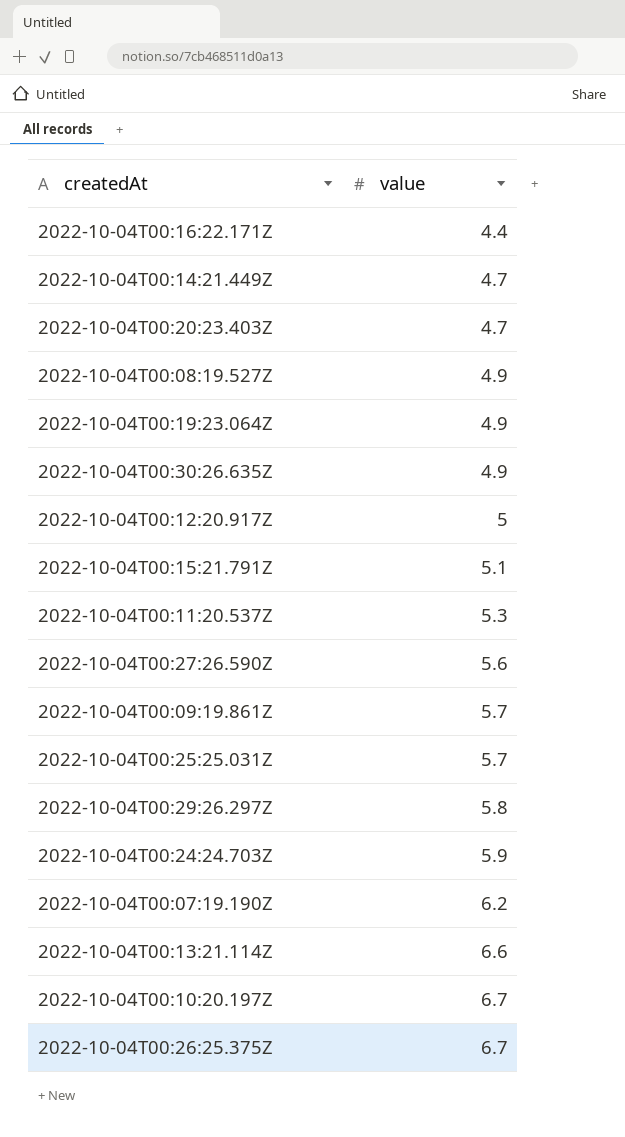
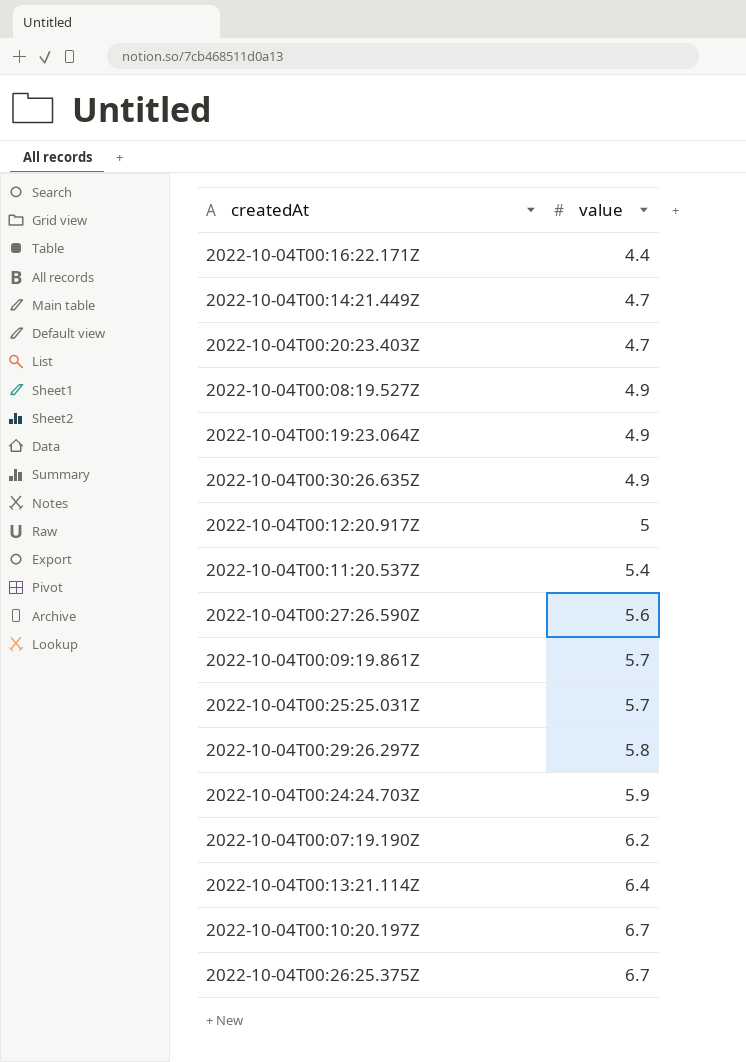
row 2022-10-04T00:15:21.791Z: 5.1 -> none
2022-10-04T00:11:20.537Z | value: 5.3 -> 5.4
2022-10-04T00:13:21.114Z | value: 6.6 -> 6.4

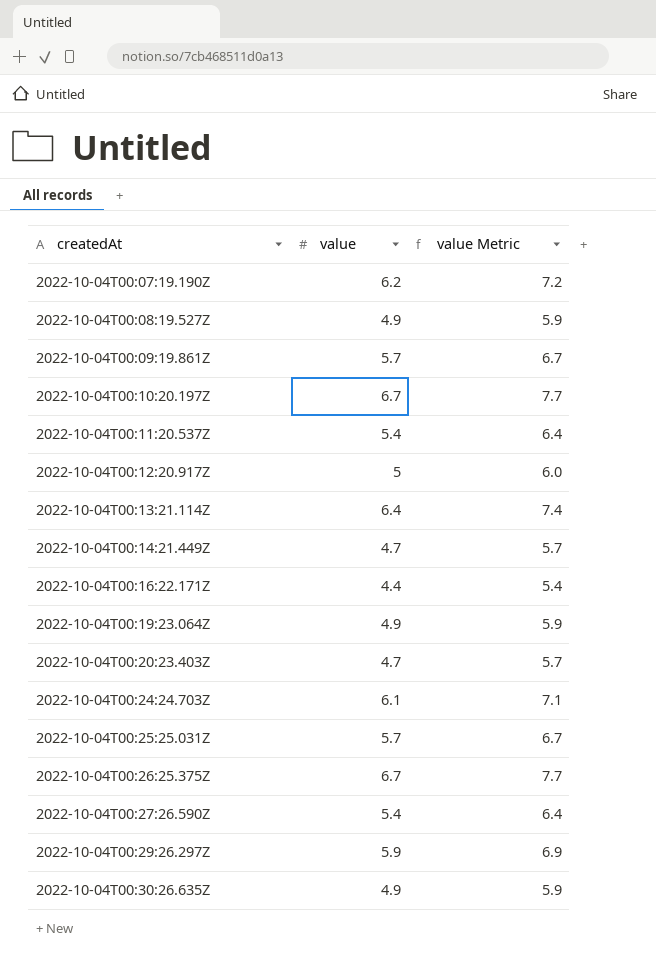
row order: value ascending -> createdAt ascending
column value Metric | formula: none -> [value] + 1
2022-10-04T00:24:24.703Z | value: 5.9 -> 6.1
2022-10-04T00:27:26.590Z | value: 5.6 -> 5.4
2022-10-04T00:29:26.297Z | value: 5.8 -> 5.9

